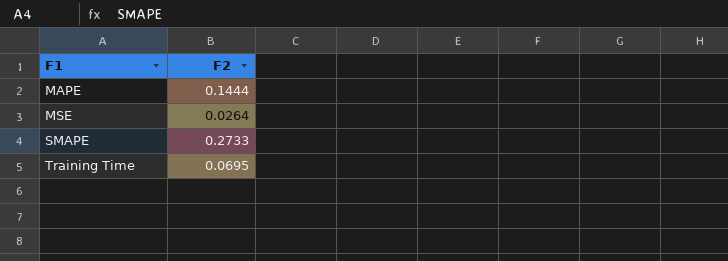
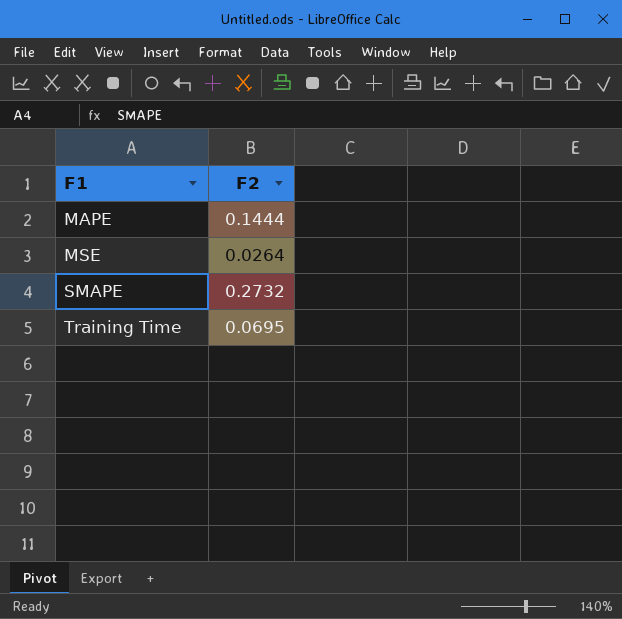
SMAPE | F2: 0.2733 -> 0.2732

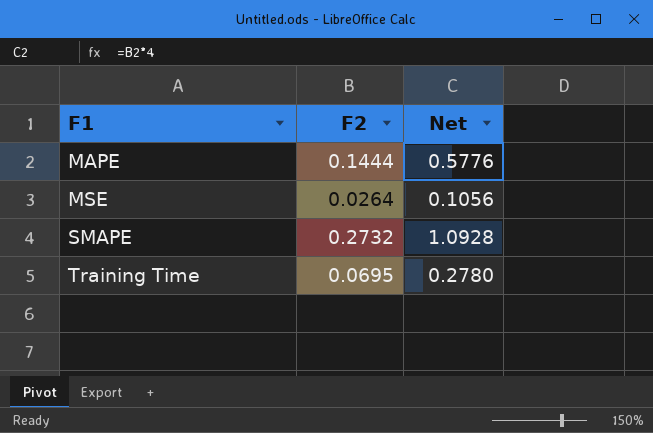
column Net | formula: none -> [F2] * 4

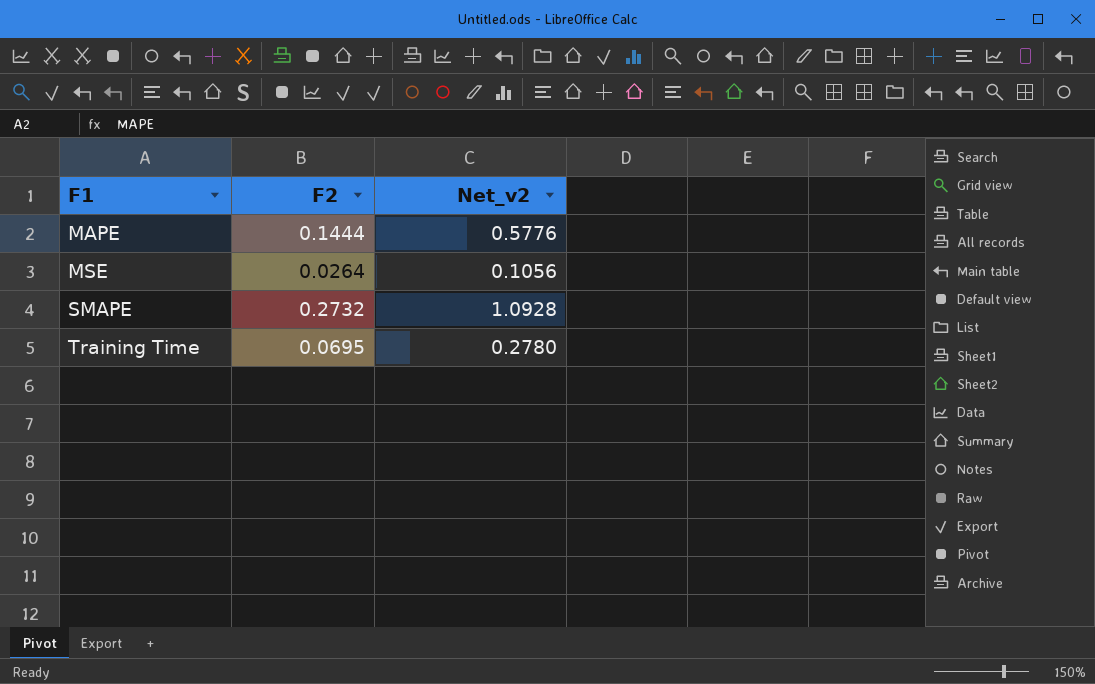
column name: Net -> Net_v2

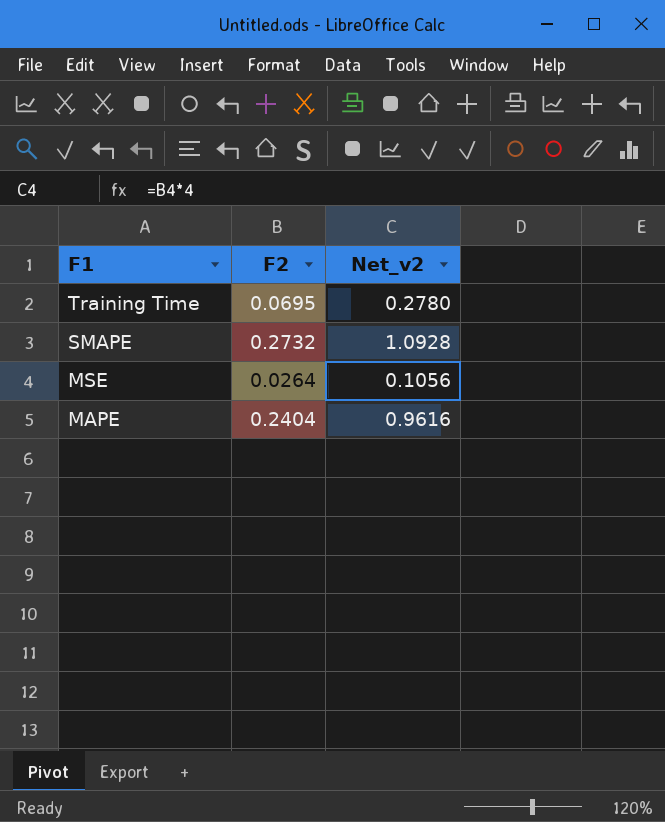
row order: F1 ascending -> F1 descending
MAPE | F2: 0.1444 -> 0.2404
MAPE | Net_v2: 0.5776 -> 0.9616

